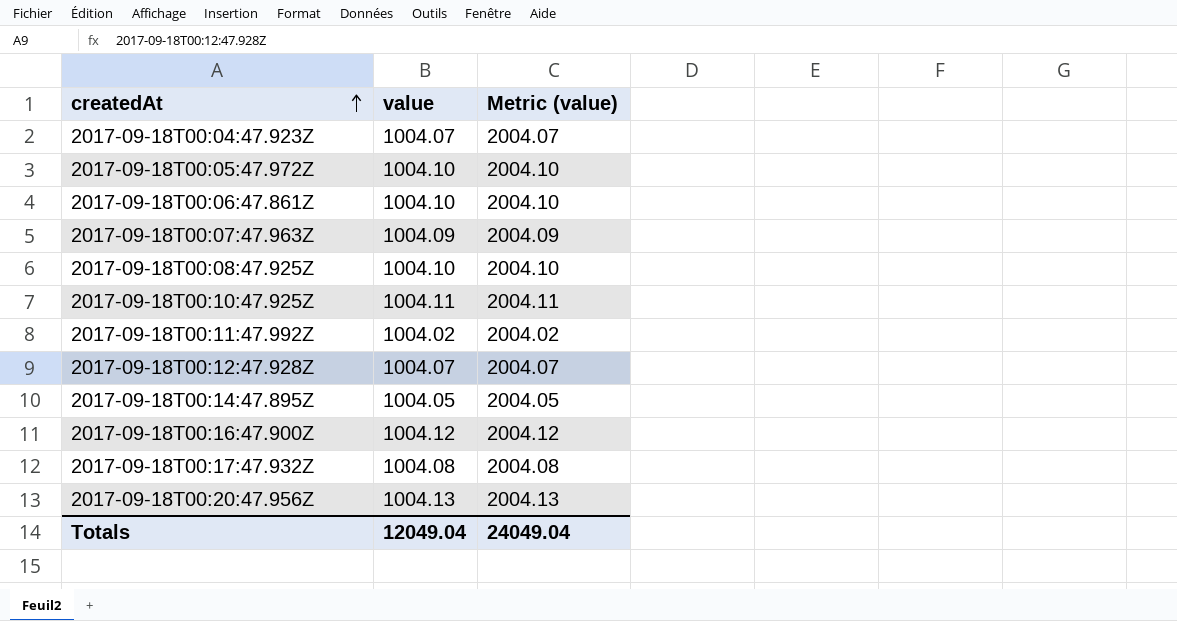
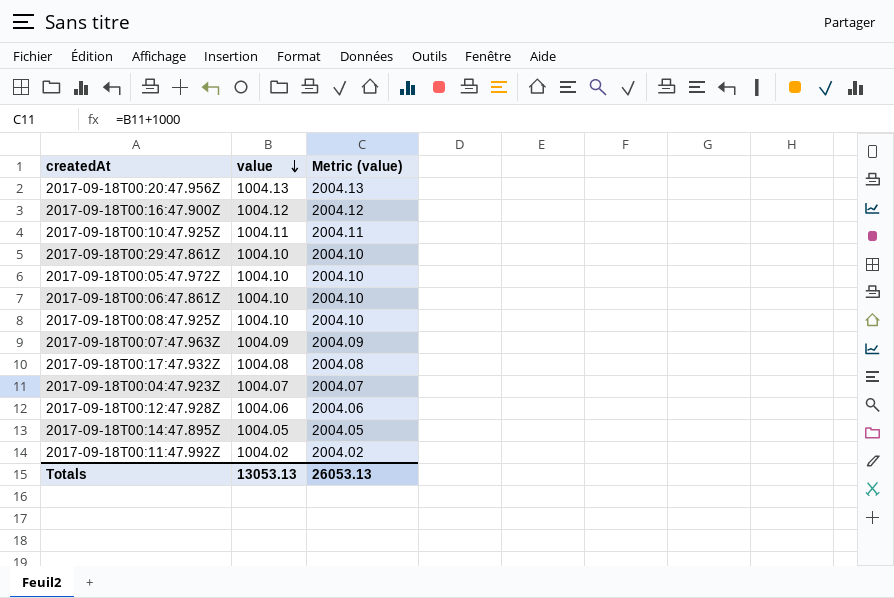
row order: createdAt ascending -> value descending
row 2017-09-18T00:29:47.861Z: none -> 1004.10 | 2004.10
2017-09-18T00:12:47.928Z | value: 1004.07 -> 1004.06
2017-09-18T00:12:47.928Z | Metric (value): 2004.07 -> 2004.06
Totals | value: 12049.04 -> 13053.13
Totals | Metric (value): 24049.04 -> 26053.13

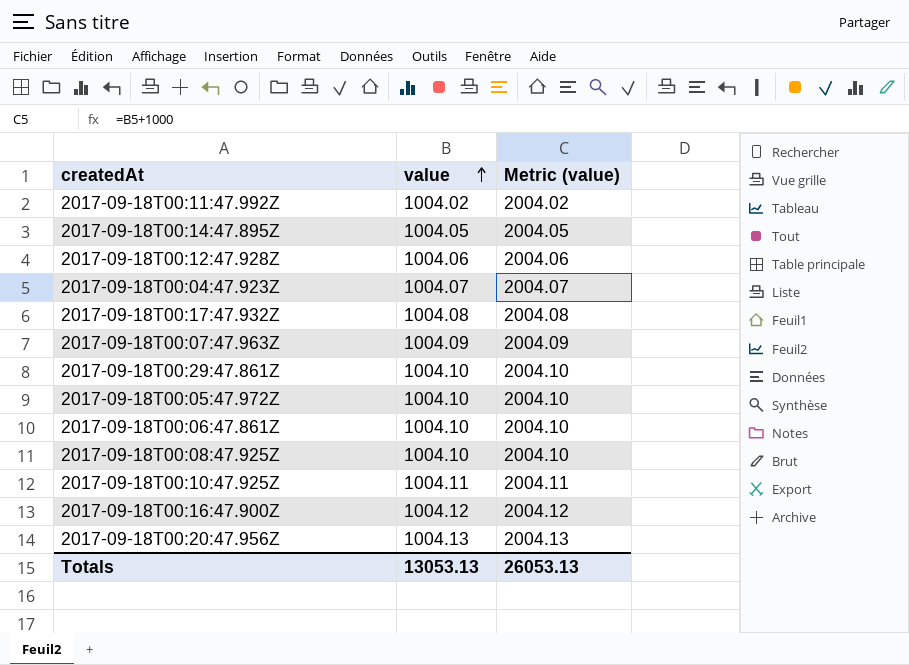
row order: value descending -> value ascending

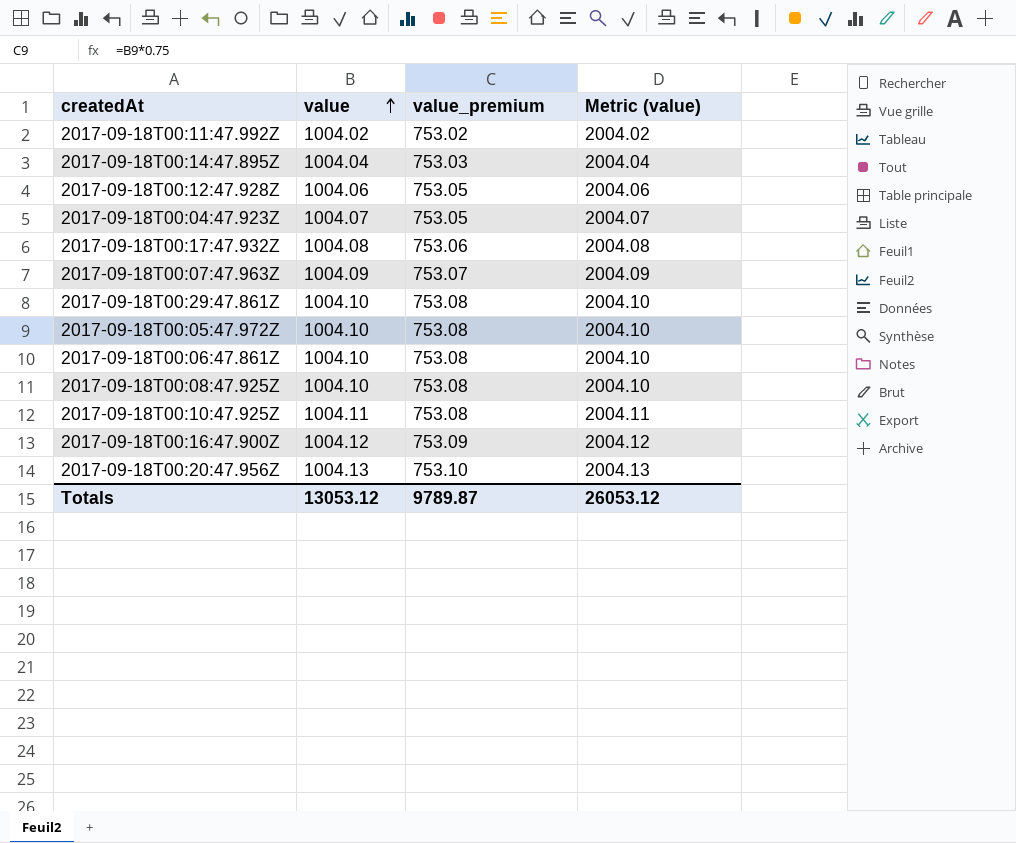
column value_premium | formula: none -> [value] * 0.75
2017-09-18T00:14:47.895Z | value: 1004.05 -> 1004.04
2017-09-18T00:14:47.895Z | Metric (value): 2004.05 -> 2004.04
Totals | value: 13053.13 -> 13053.12
Totals | Metric (value): 26053.13 -> 26053.12

